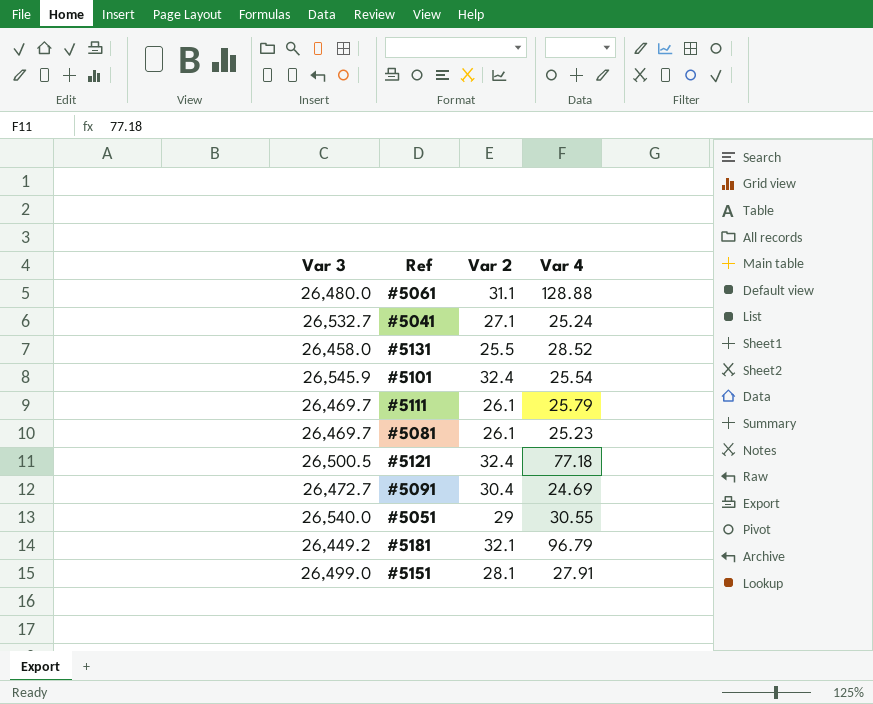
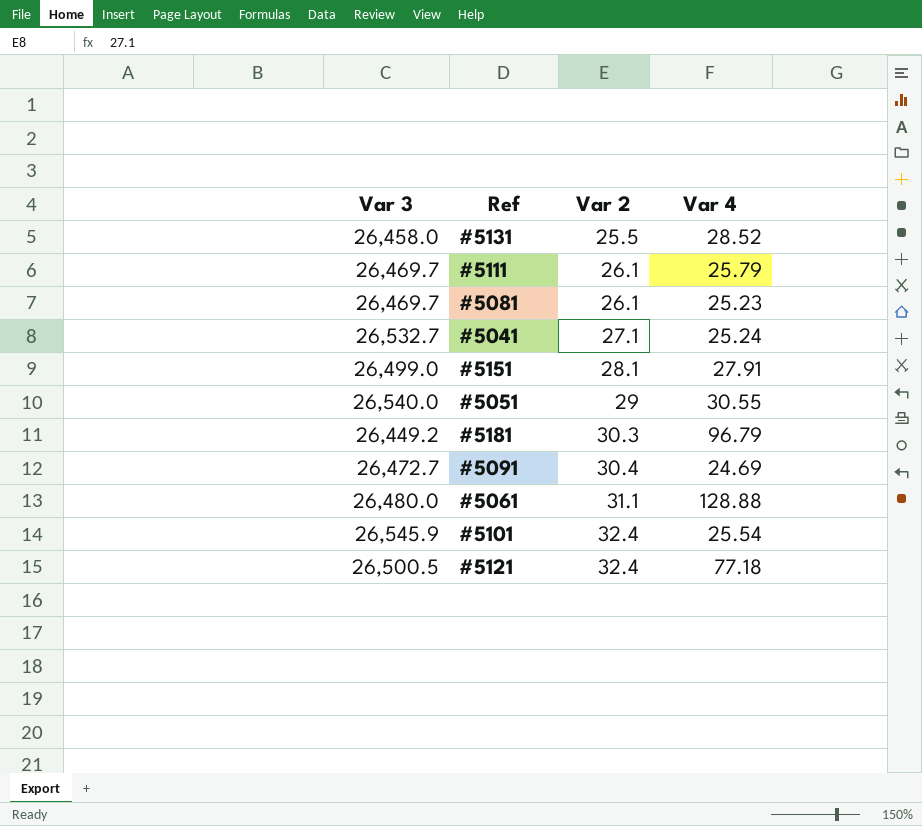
row order: none -> Var 2 ascending
#5181 | Var 2: 32.1 -> 30.3

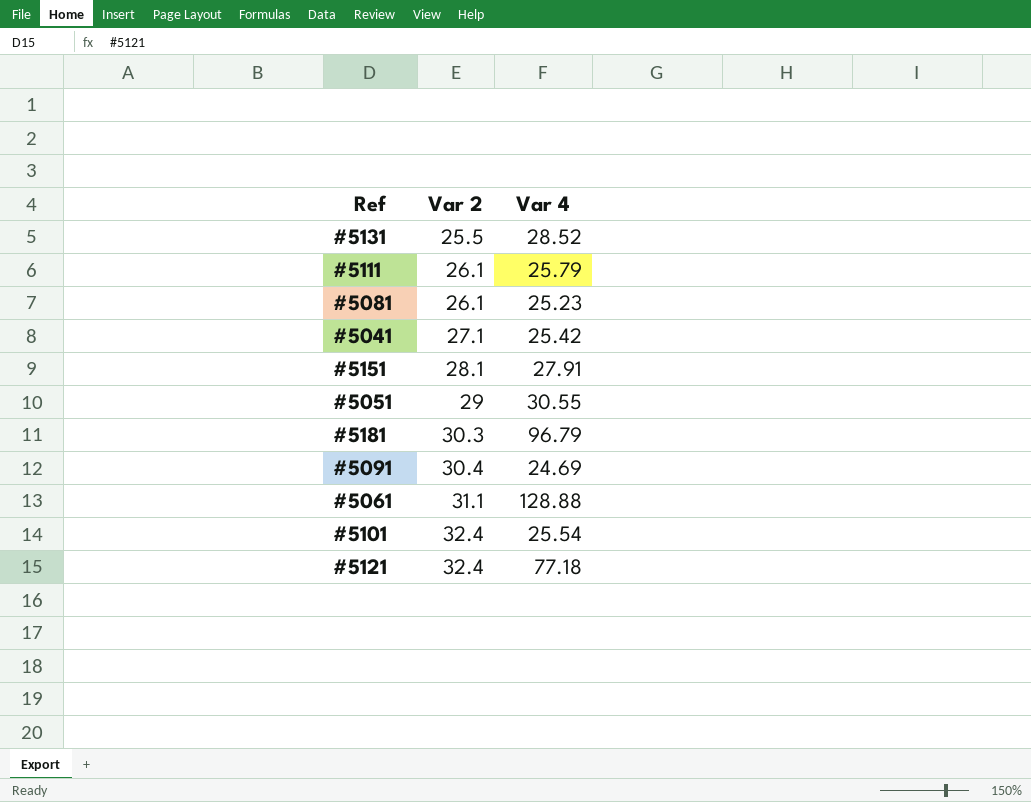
column Var 3 | position: 1 -> none
#5041 | Var 4: 25.24 -> 25.42

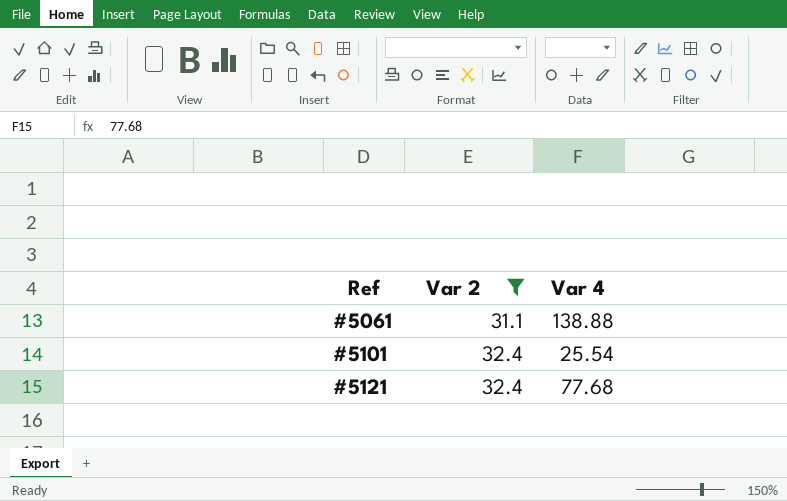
filter: none -> Var 2 >= 31.1
#5061 | Var 4: 128.88 -> 138.88
#5121 | Var 4: 77.18 -> 77.68

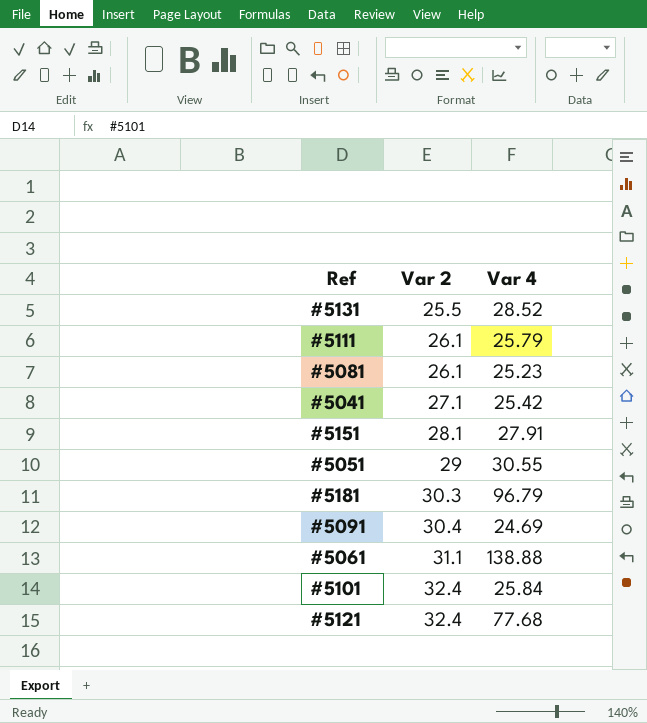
filter: Var 2 >= 31.1 -> none
#5101 | Var 4: 25.54 -> 25.84

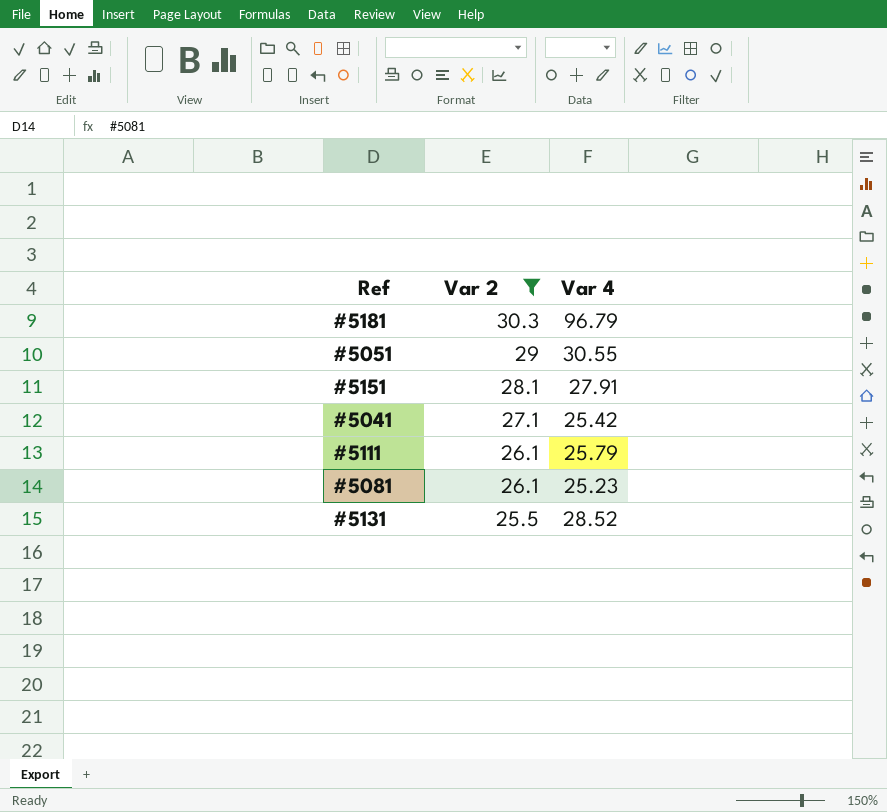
filter: none -> Var 2 <= 30.3
row order: Var 2 ascending -> Var 2 descending

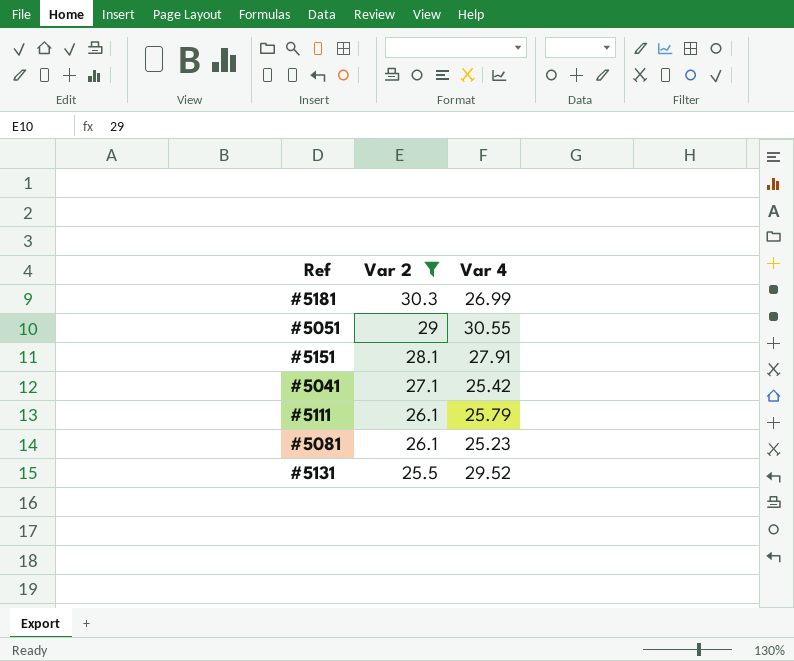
#5181 | Var 4: 96.79 -> 26.99
#5131 | Var 4: 28.52 -> 29.52

